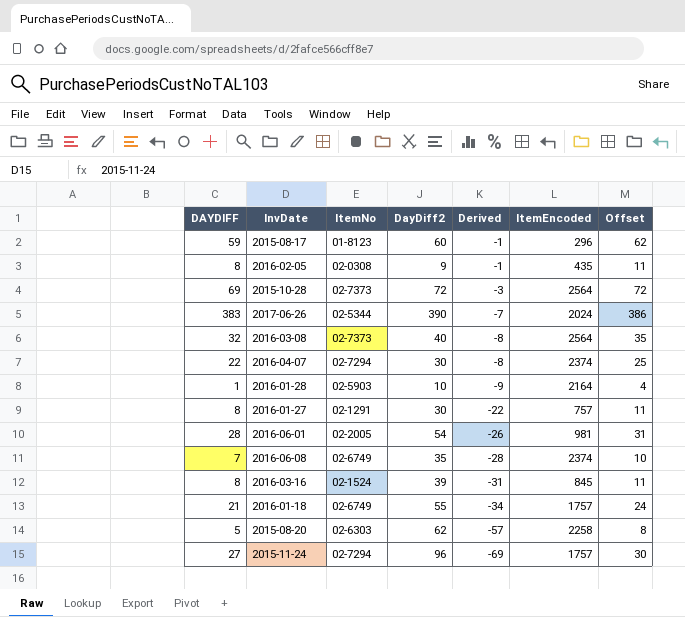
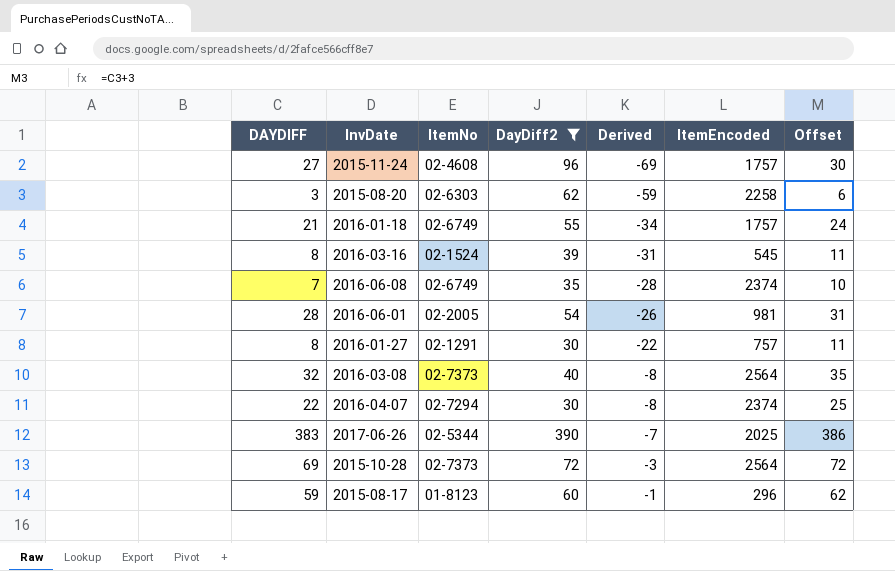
filter: none -> DayDiff2 >= 30
row order: Derived descending -> Derived ascending
2015-11-24 | ItemNo: 02-7294 -> 02-4608
2015-08-20 | DAYDIFF: 5 -> 3
2015-08-20 | Derived: -57 -> -59
2015-08-20 | Offset: 8 -> 6
2016-03-16 | ItemEncoded: 845 -> 545
2017-06-26 | ItemEncoded: 2024 -> 2025

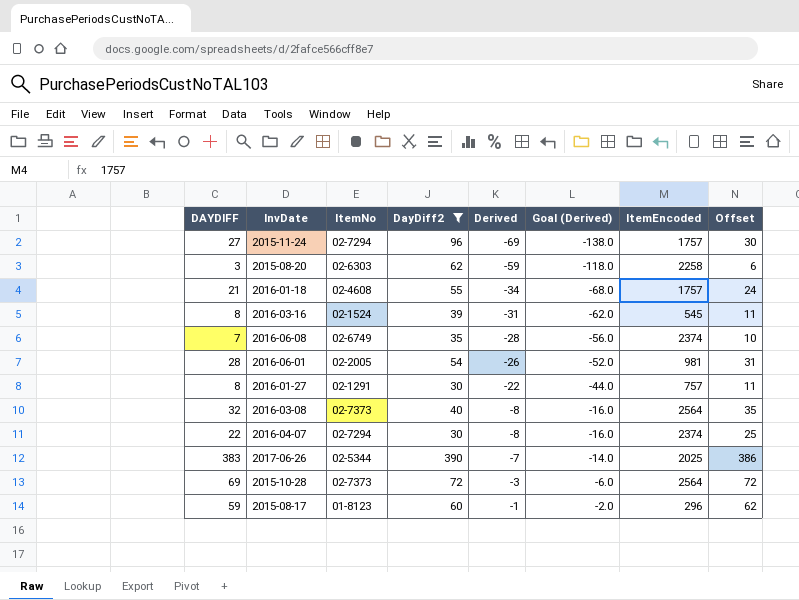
column Goal (Derived) | formula: none -> [Derived] * 2
2015-11-24 | ItemNo: 02-4608 -> 02-7294
2016-01-18 | ItemNo: 02-6749 -> 02-4608

